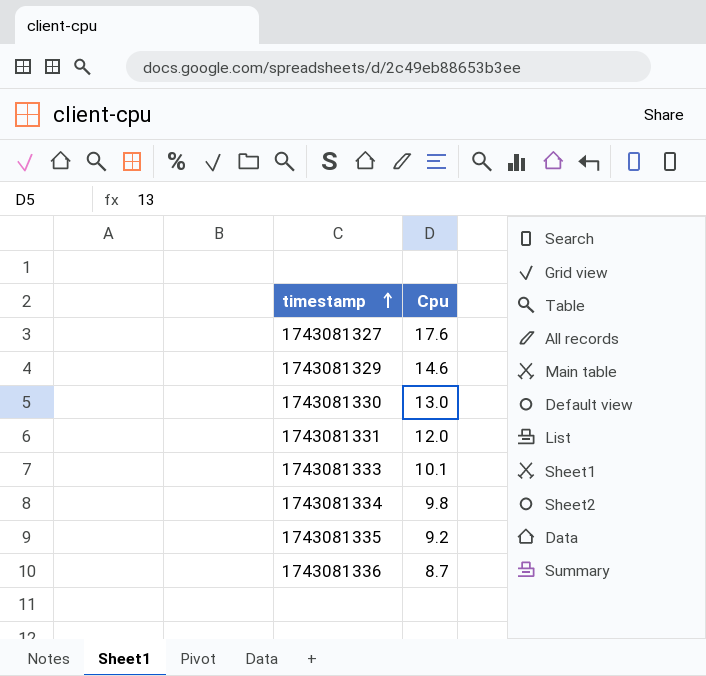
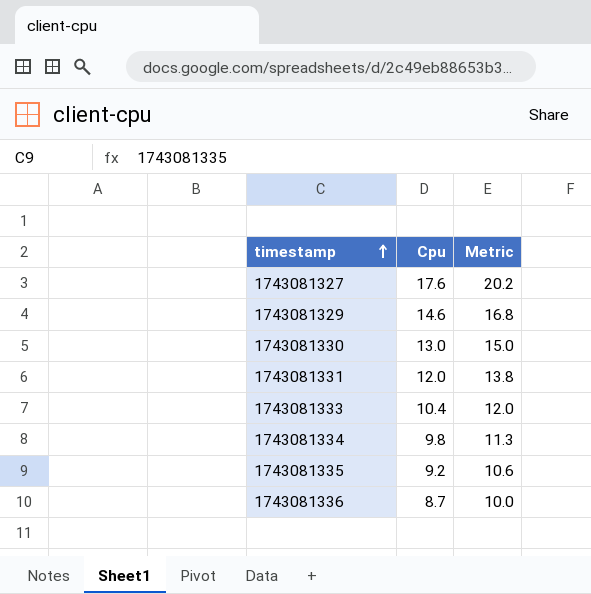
column Metric | formula: none -> [Cpu] * 1.15
1743081333 | Cpu: 10.1 -> 10.4

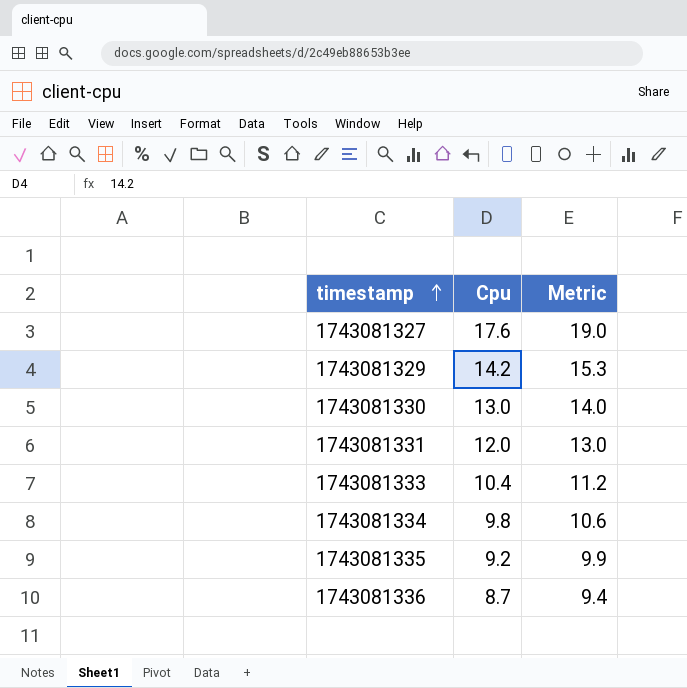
column Metric | formula: [Cpu] * 1.15 -> [Cpu] * 1.08
1743081329 | Cpu: 14.6 -> 14.2

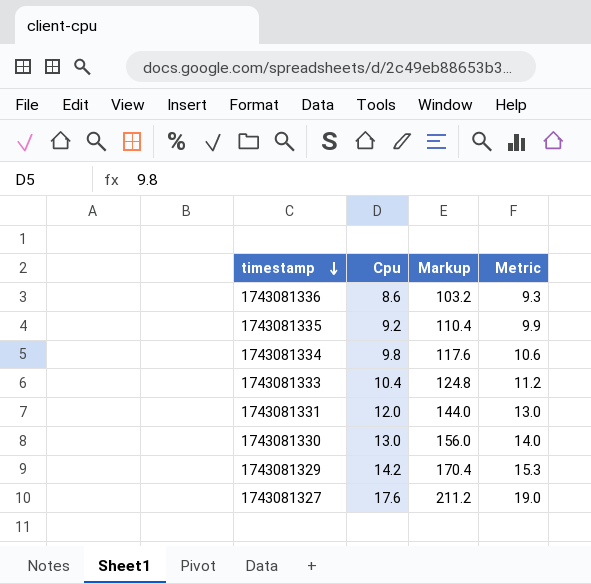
row order: timestamp ascending -> timestamp descending
column Markup | formula: none -> [Cpu] * 12
1743081336 | Cpu: 8.7 -> 8.6
1743081336 | Metric: 9.4 -> 9.3

